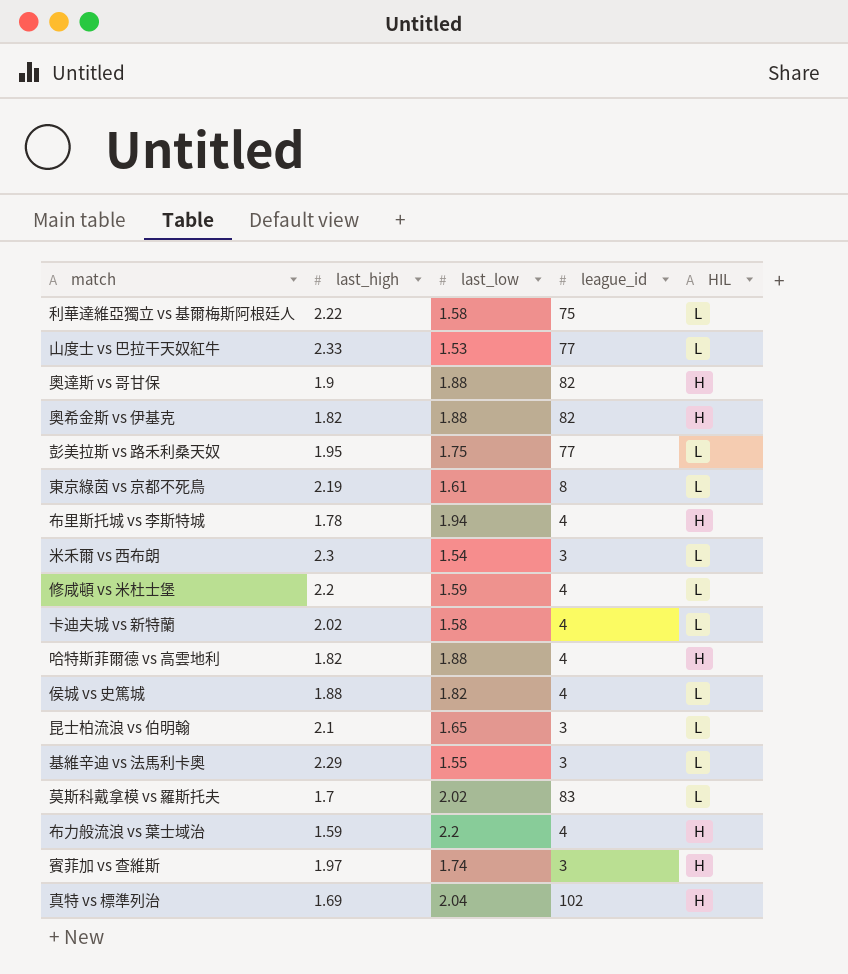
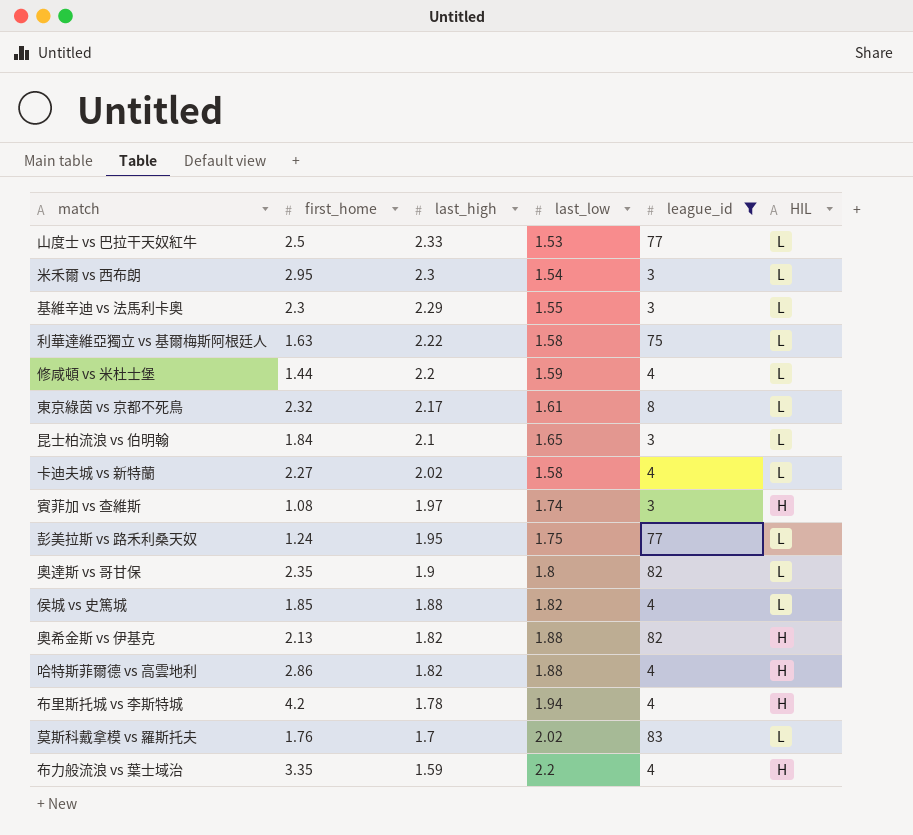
filter: none -> league_id != 102
row order: none -> last_high descending
column first_home | position: none -> 2
東京綠茵 vs 京都不死鳥 | last_high: 2.19 -> 2.17
奧達斯 vs 哥甘保 | last_low: 1.88 -> 1.8
奧達斯 vs 哥甘保 | HIL: H -> L

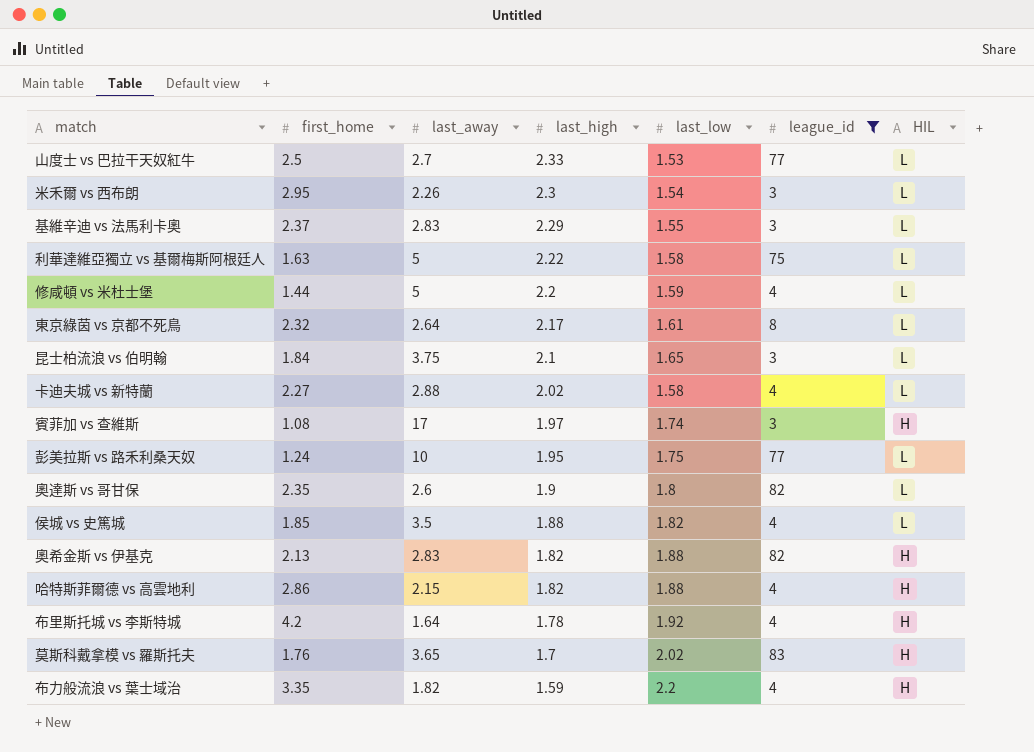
column last_away | position: none -> 3
基維辛迪 vs 法馬利卡奧 | first_home: 2.3 -> 2.37
布里斯托城 vs 李斯特城 | last_low: 1.94 -> 1.92
莫斯科戴拿模 vs 羅斯托夫 | HIL: L -> H

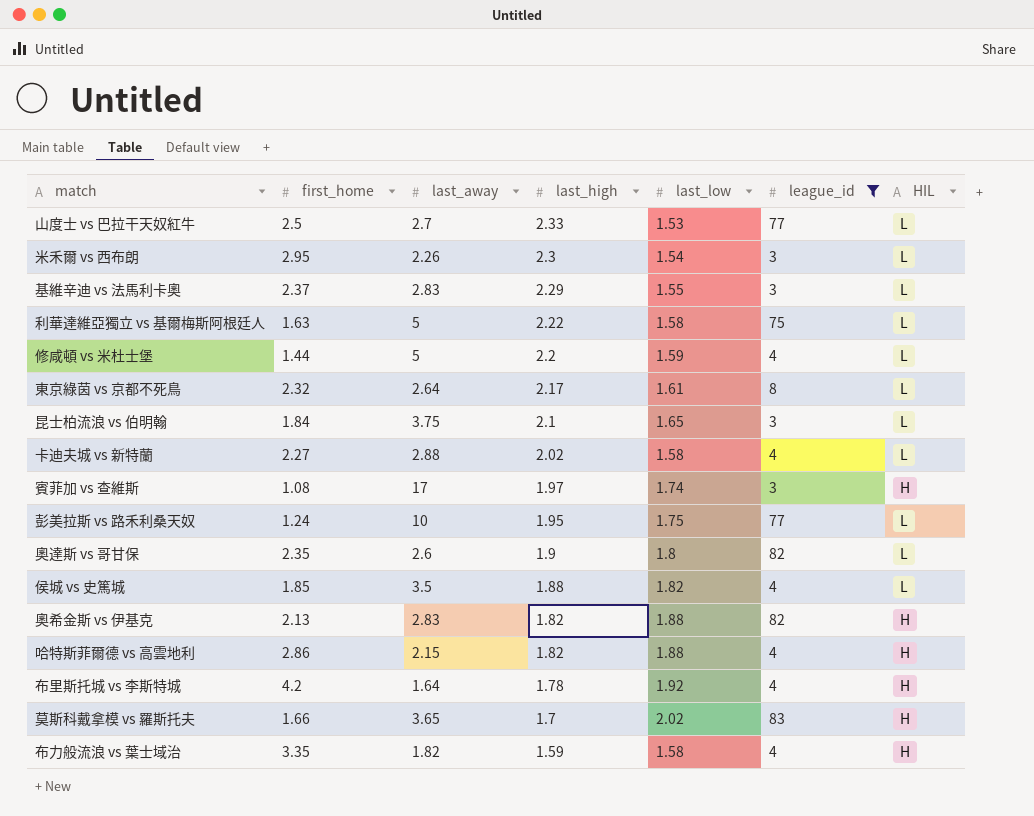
莫斯科戴拿模 vs 羅斯托夫 | first_home: 1.76 -> 1.66
布力般流浪 vs 葉士域治 | last_low: 2.2 -> 1.58

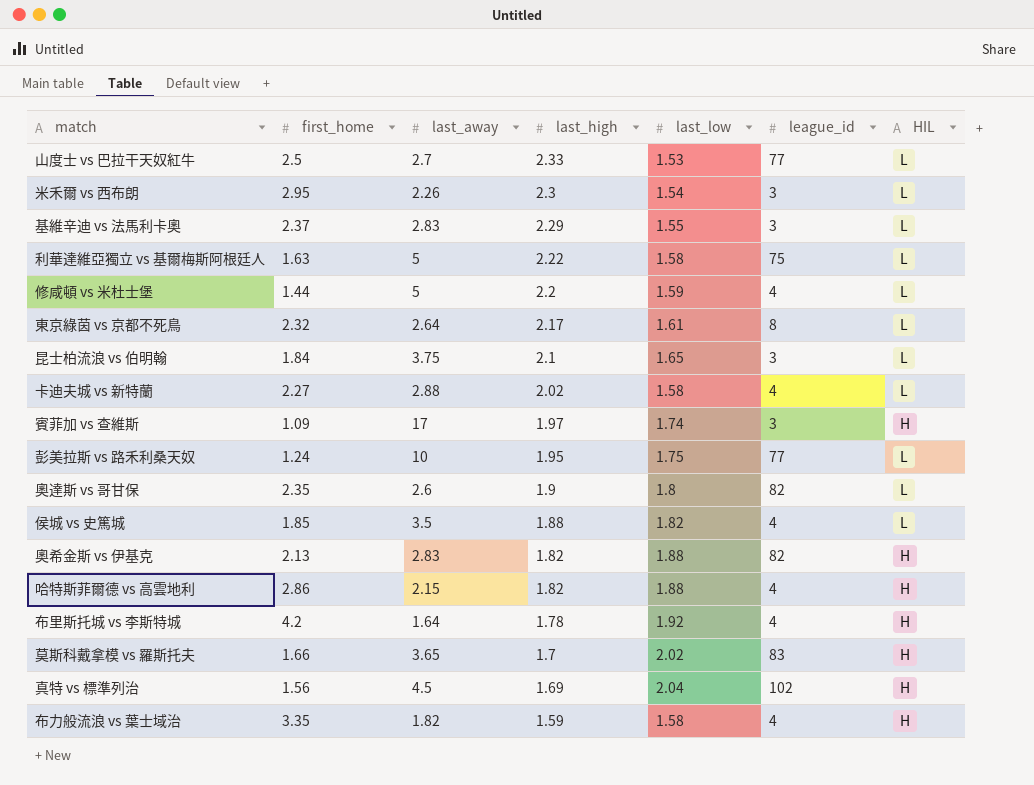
filter: league_id != 102 -> none
賓菲加 vs 查維斯 | first_home: 1.08 -> 1.09

